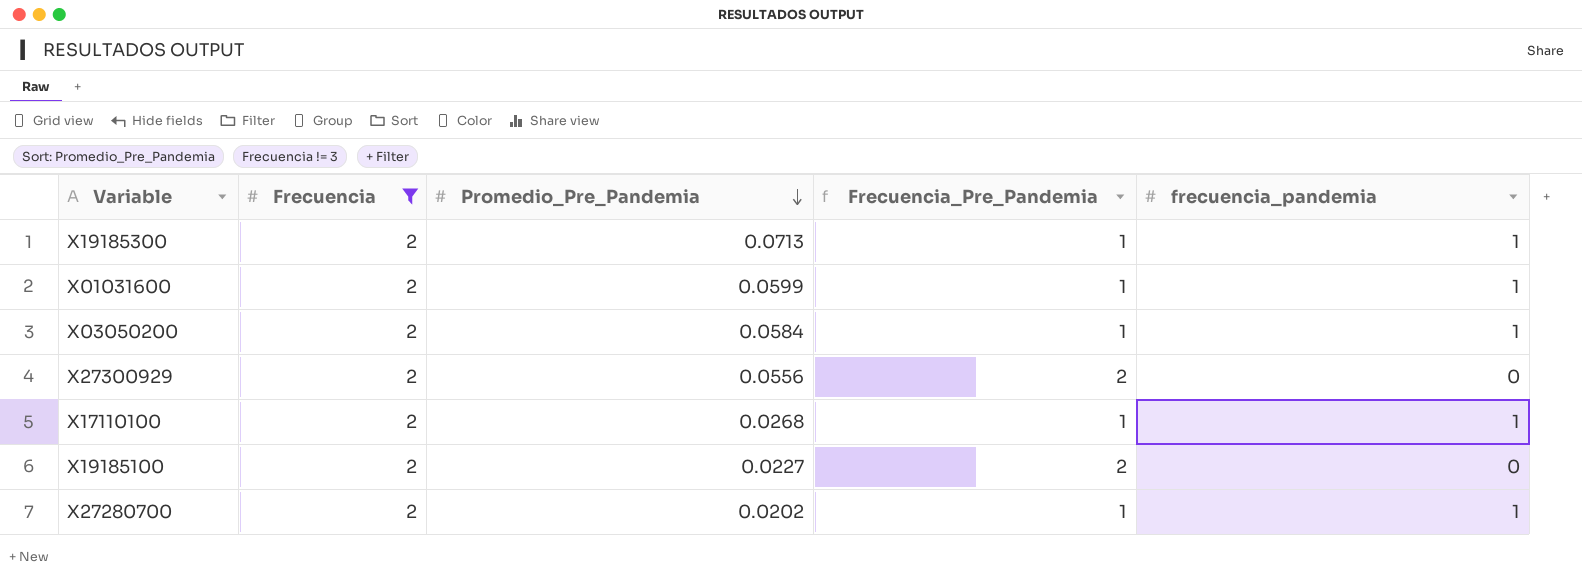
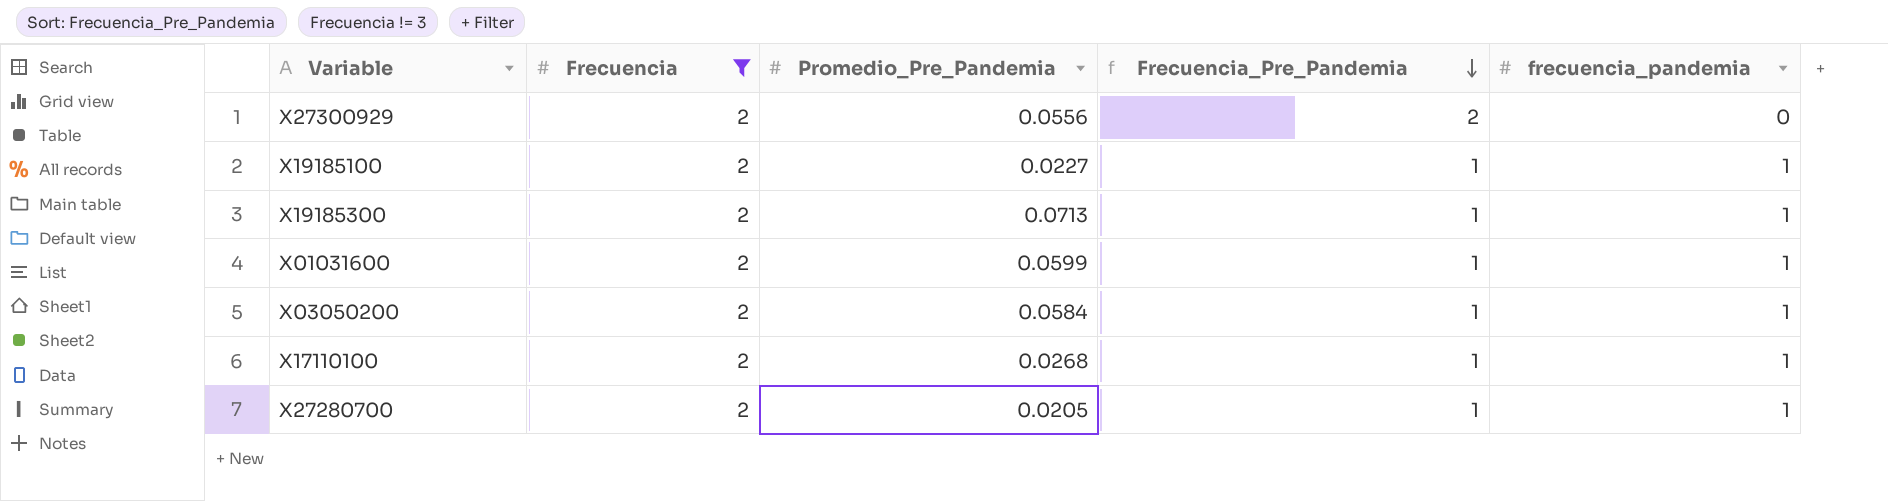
row order: Promedio_Pre_Pandemia descending -> Frecuencia_Pre_Pandemia descending
X19185100 | Frecuencia_Pre_Pandemia: 2 -> 1
X19185100 | frecuencia_pandemia: 0 -> 1
X27280700 | Promedio_Pre_Pandemia: 0.0202 -> 0.0205

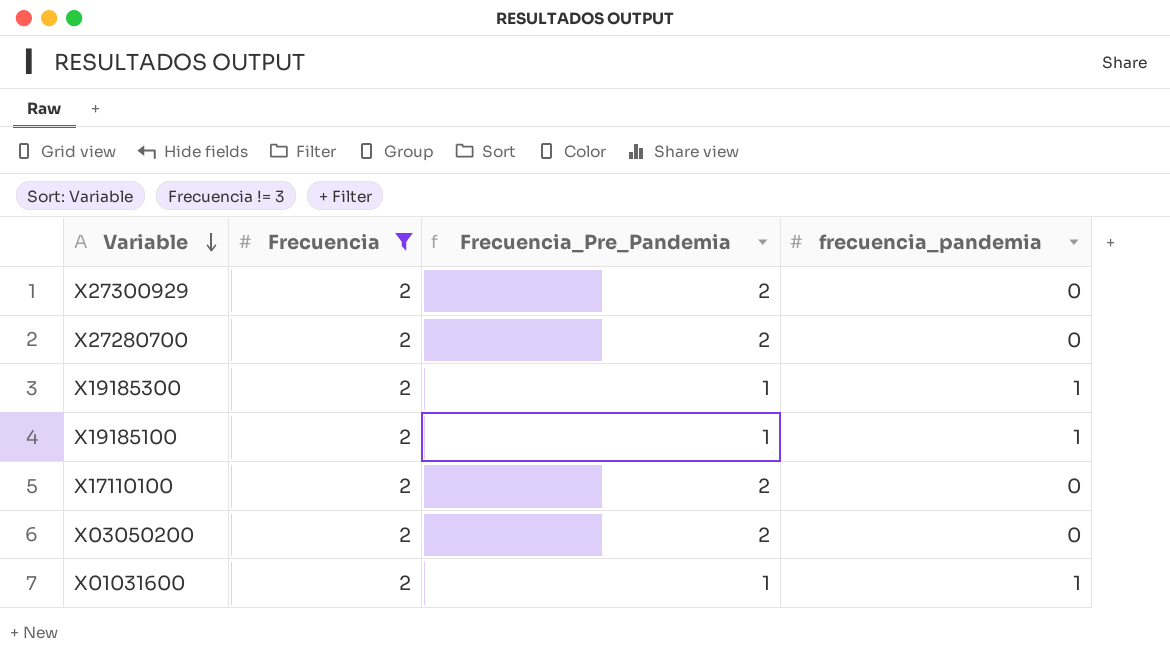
row order: Frecuencia_Pre_Pandemia descending -> Variable descending
column Promedio_Pre_Pandemia | position: 3 -> none
X27280700 | Frecuencia_Pre_Pandemia: 1 -> 2
X27280700 | frecuencia_pandemia: 1 -> 0
X17110100 | Frecuencia_Pre_Pandemia: 1 -> 2
X17110100 | frecuencia_pandemia: 1 -> 0
X03050200 | Frecuencia_Pre_Pandemia: 1 -> 2
X03050200 | frecuencia_pandemia: 1 -> 0

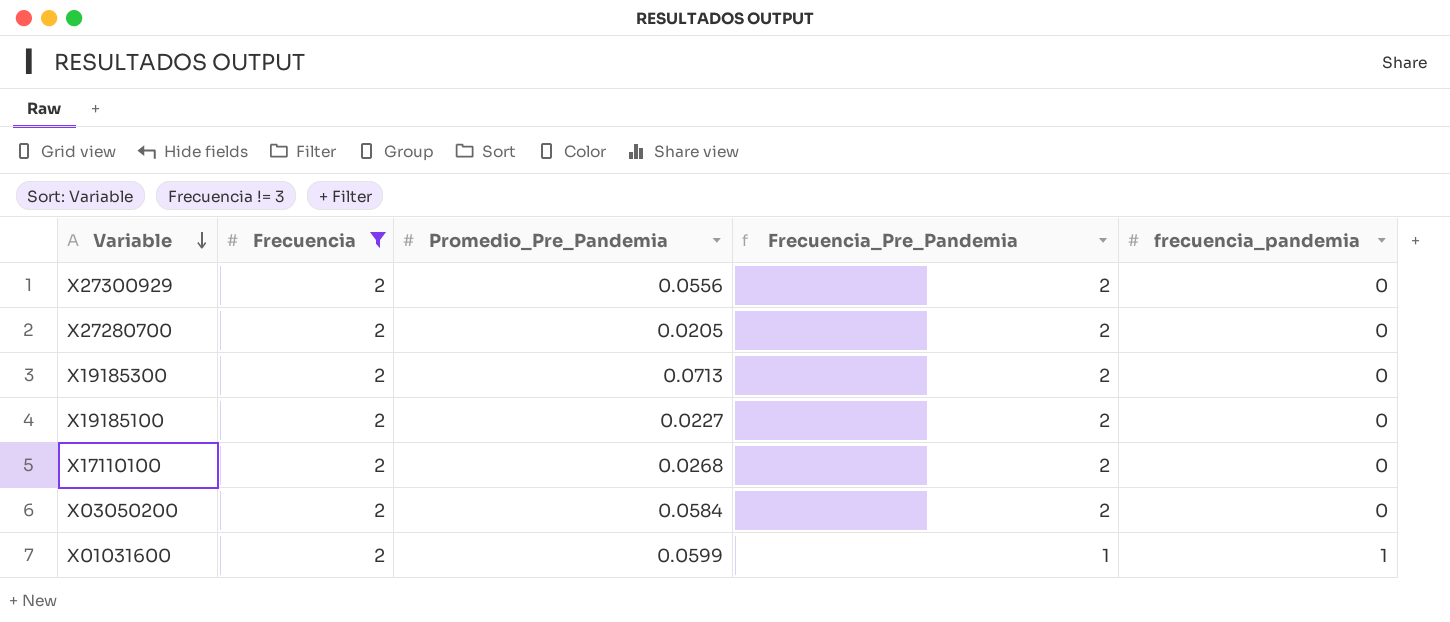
column Promedio_Pre_Pandemia | position: none -> 3
X19185300 | Frecuencia_Pre_Pandemia: 1 -> 2
X19185300 | frecuencia_pandemia: 1 -> 0
X19185100 | Frecuencia_Pre_Pandemia: 1 -> 2
X19185100 | frecuencia_pandemia: 1 -> 0

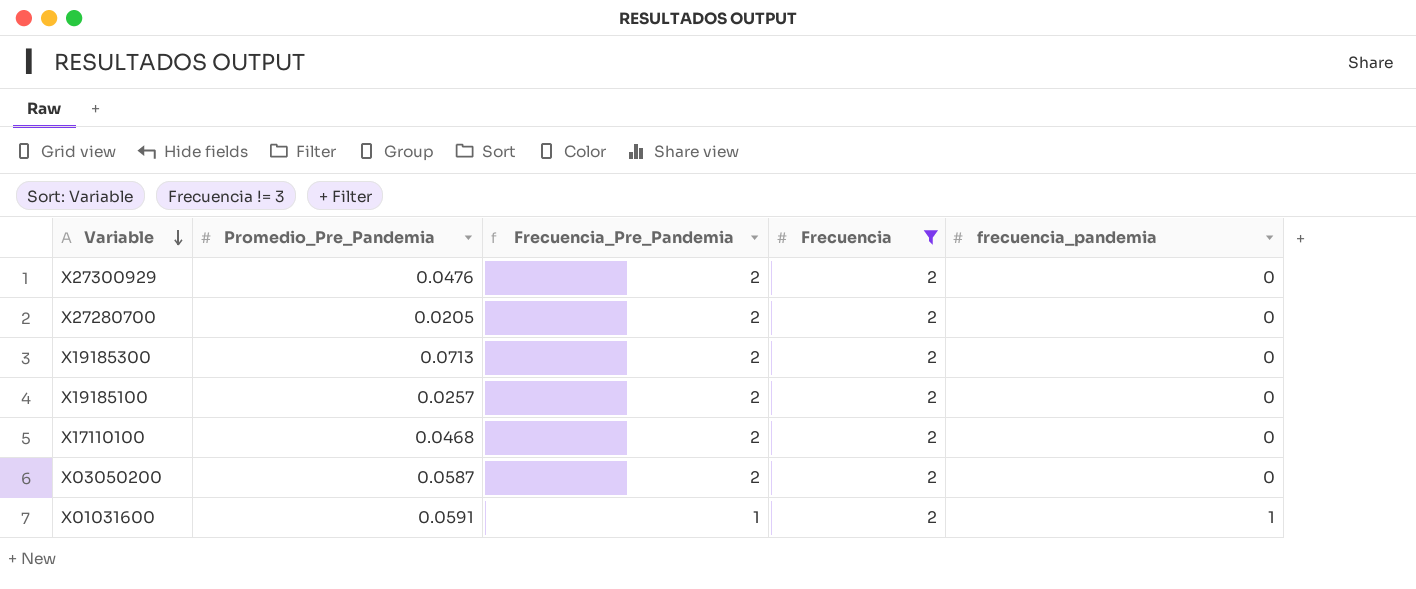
column Frecuencia | position: 2 -> 4
X27300929 | Promedio_Pre_Pandemia: 0.0556 -> 0.0476
X19185100 | Promedio_Pre_Pandemia: 0.0227 -> 0.0257
X17110100 | Promedio_Pre_Pandemia: 0.0268 -> 0.0468
X03050200 | Promedio_Pre_Pandemia: 0.0584 -> 0.0587
X01031600 | Promedio_Pre_Pandemia: 0.0599 -> 0.0591

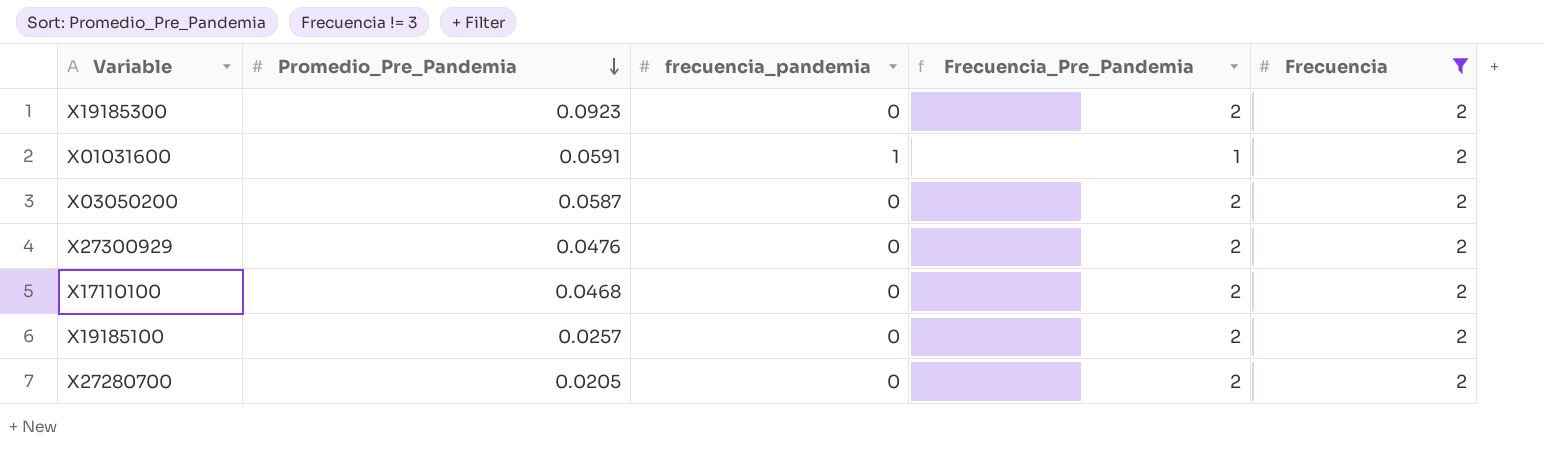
row order: Variable descending -> Promedio_Pre_Pandemia descending
column frecuencia_pandemia | position: 5 -> 3
X19185300 | Promedio_Pre_Pandemia: 0.0713 -> 0.0923

